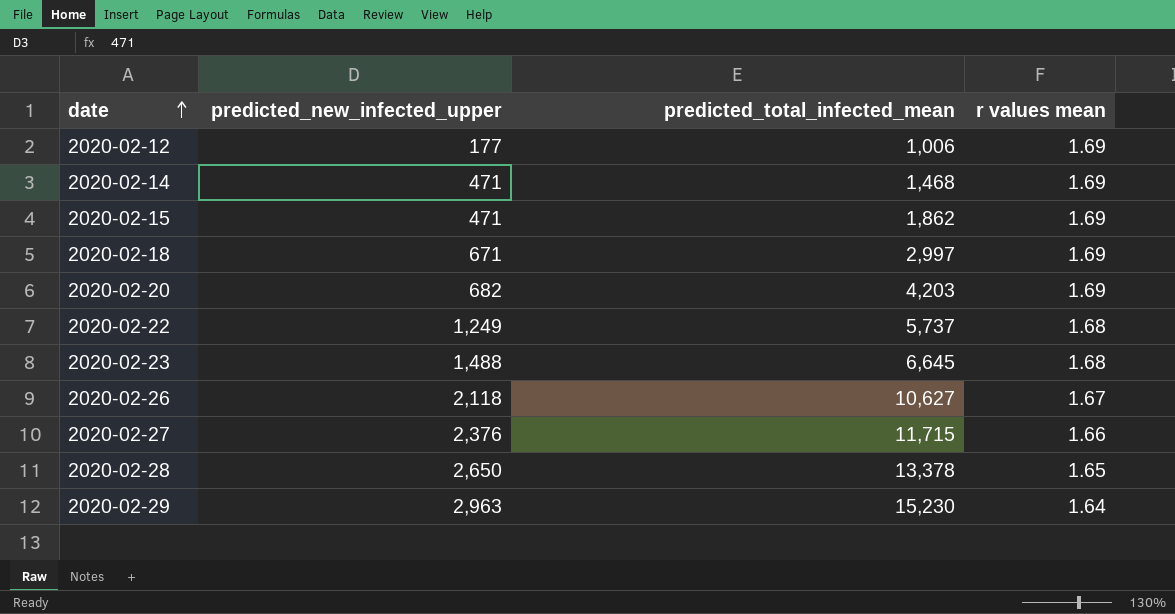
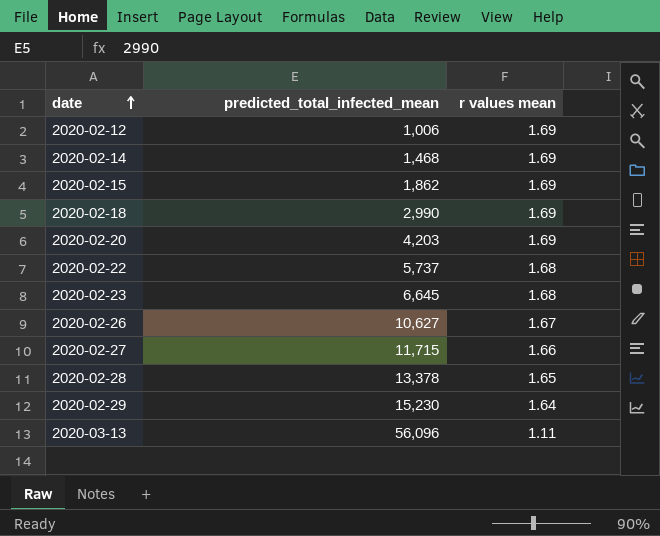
column predicted_new_infected_upper | position: 2 -> none
2020-02-18 | predicted_total_infected_mean: 2,997 -> 2,990
row 2020-03-13: none -> 56,096 | 1.11

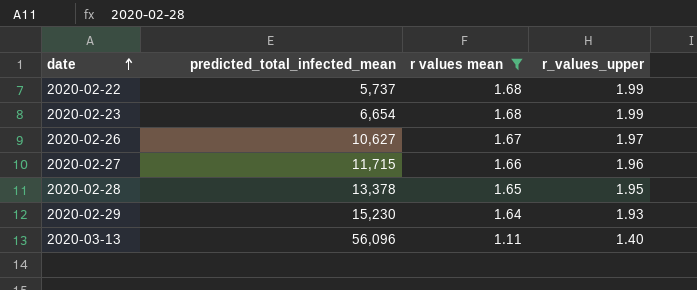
filter: none -> r values mean != 1.69
column r_values_upper | position: none -> 4
2020-02-23 | predicted_total_infected_mean: 6,645 -> 6,654

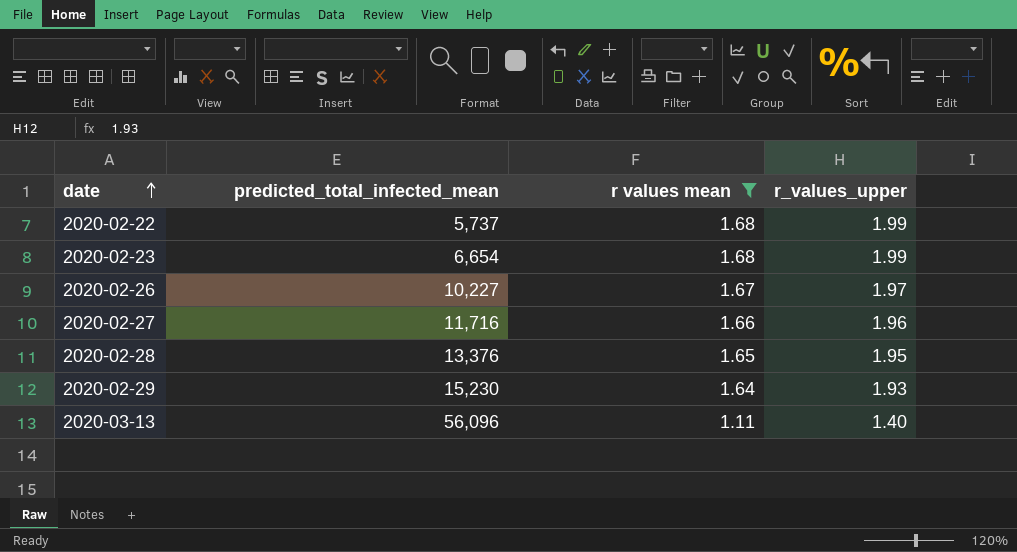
2020-02-26 | predicted_total_infected_mean: 10,627 -> 10,227
2020-02-27 | predicted_total_infected_mean: 11,715 -> 11,716
2020-02-28 | predicted_total_infected_mean: 13,378 -> 13,376

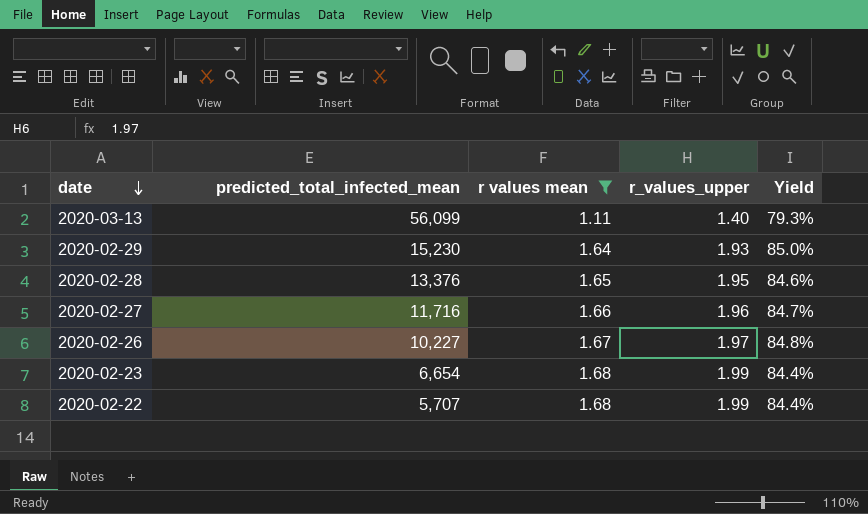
row order: date ascending -> date descending
column Yield | formula: none -> [r values mean] / [r_values_upper]
2020-03-13 | predicted_total_infected_mean: 56,096 -> 56,099
2020-02-22 | predicted_total_infected_mean: 5,737 -> 5,707

